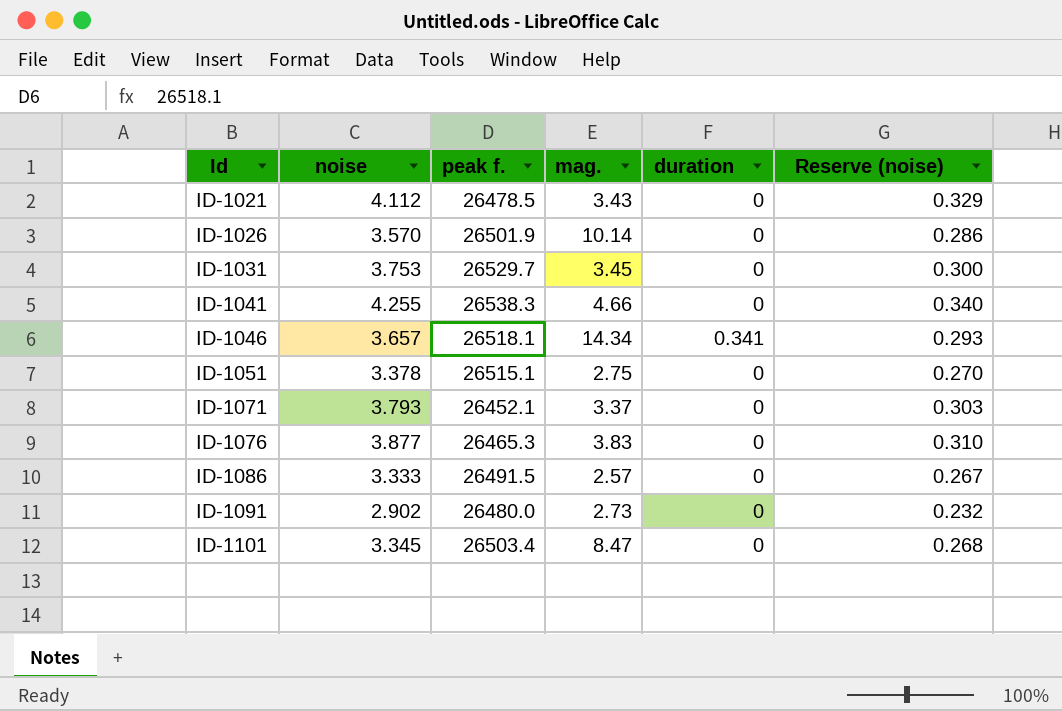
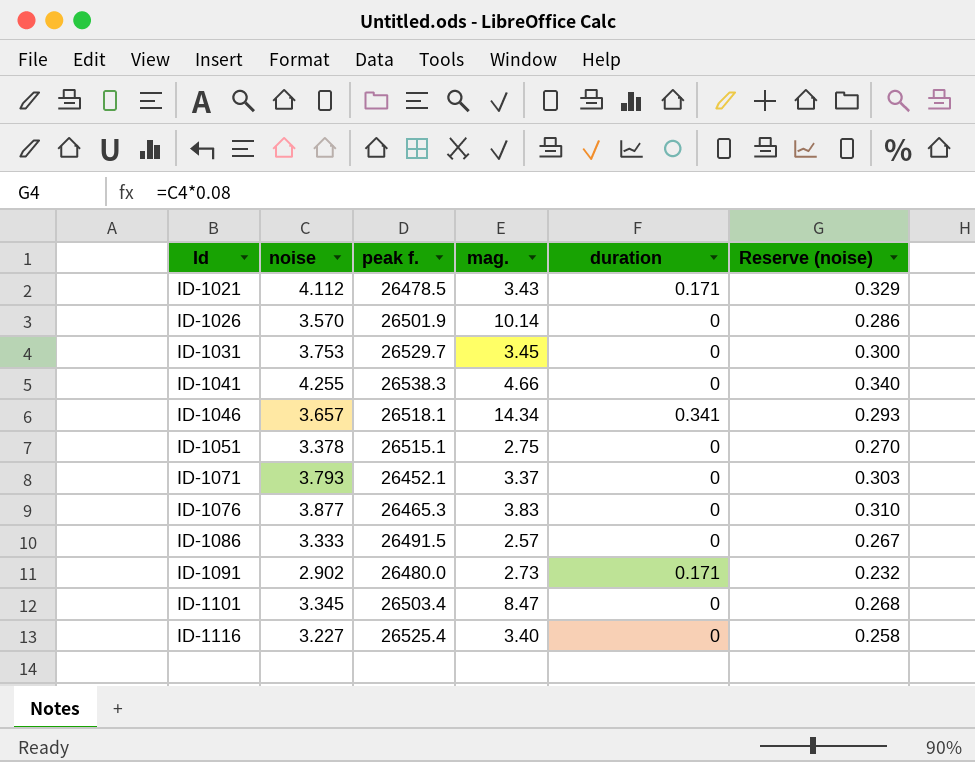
ID-1021 | duration: 0 -> 0.171
ID-1091 | duration: 0 -> 0.171
row ID-1116: none -> 3.227 | 26525.4 | 3.40 | 0 | 0.258

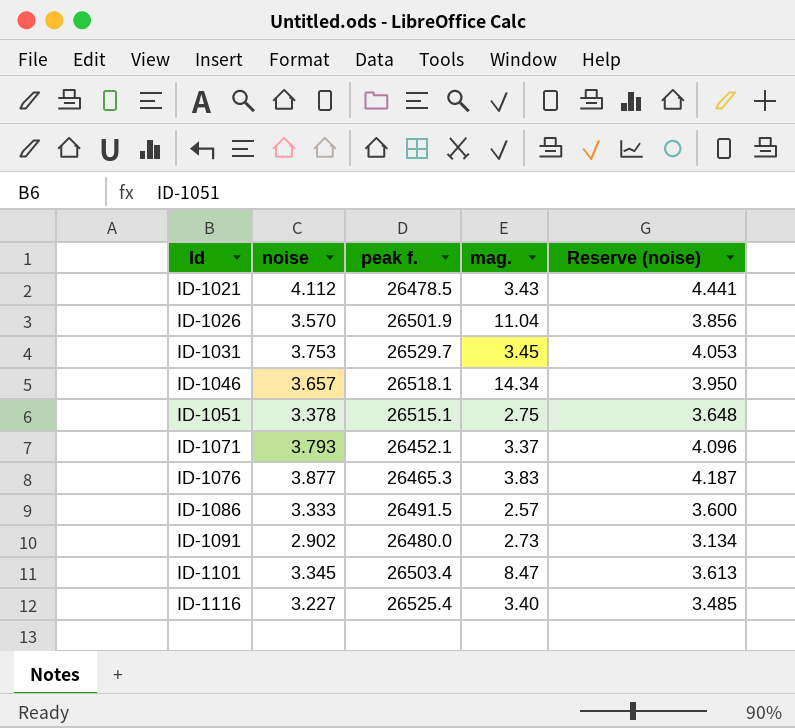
column duration | position: 5 -> none
column Reserve (noise) | formula: [noise] * 0.08 -> [noise] * 1.08
row ID-1041: 4.255 | 26538.3 | 4.66 | 0 | 0.340 -> none
ID-1026 | mag.: 10.14 -> 11.04

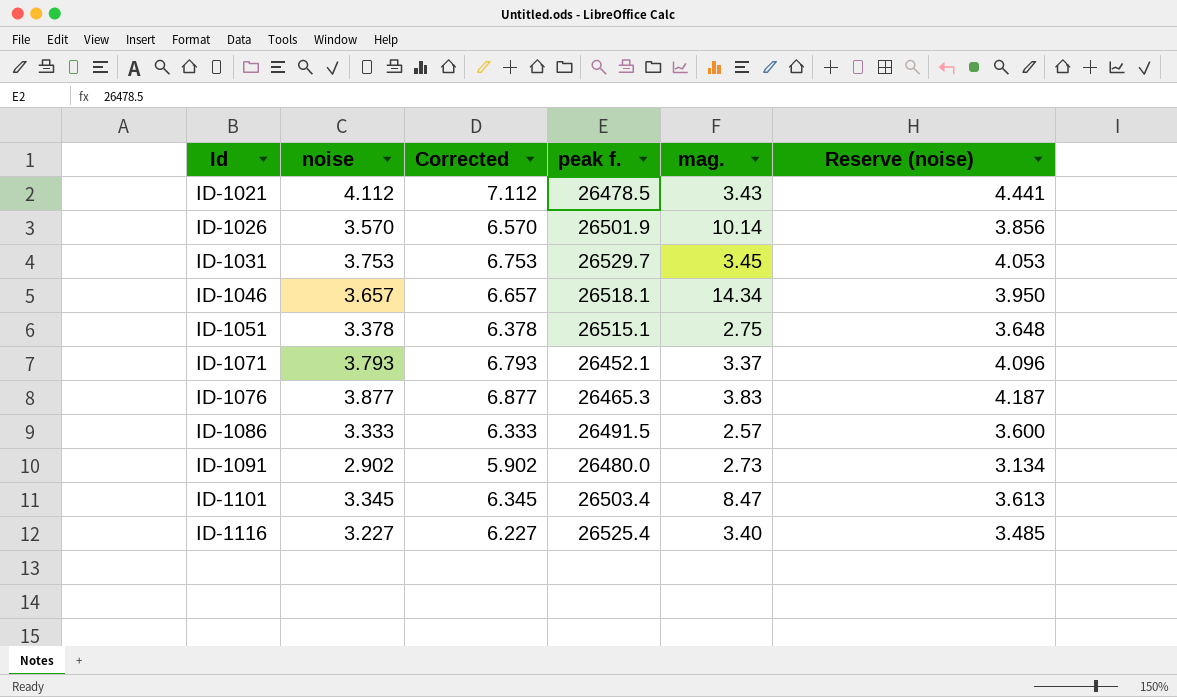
column Corrected | formula: none -> [noise] + 3
ID-1026 | mag.: 11.04 -> 10.14

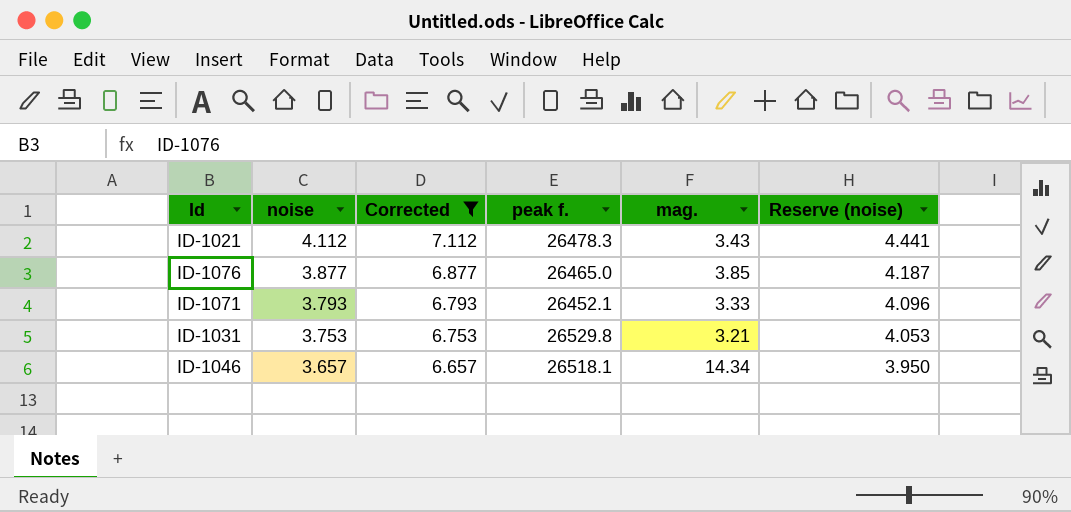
filter: none -> Corrected >= 6.657
row order: Id ascending -> noise descending
ID-1021 | peak f.: 26478.5 -> 26478.3
ID-1076 | peak f.: 26465.3 -> 26465.0
ID-1076 | mag.: 3.83 -> 3.85
ID-1071 | mag.: 3.37 -> 3.33
ID-1031 | peak f.: 26529.7 -> 26529.8
ID-1031 | mag.: 3.45 -> 3.21

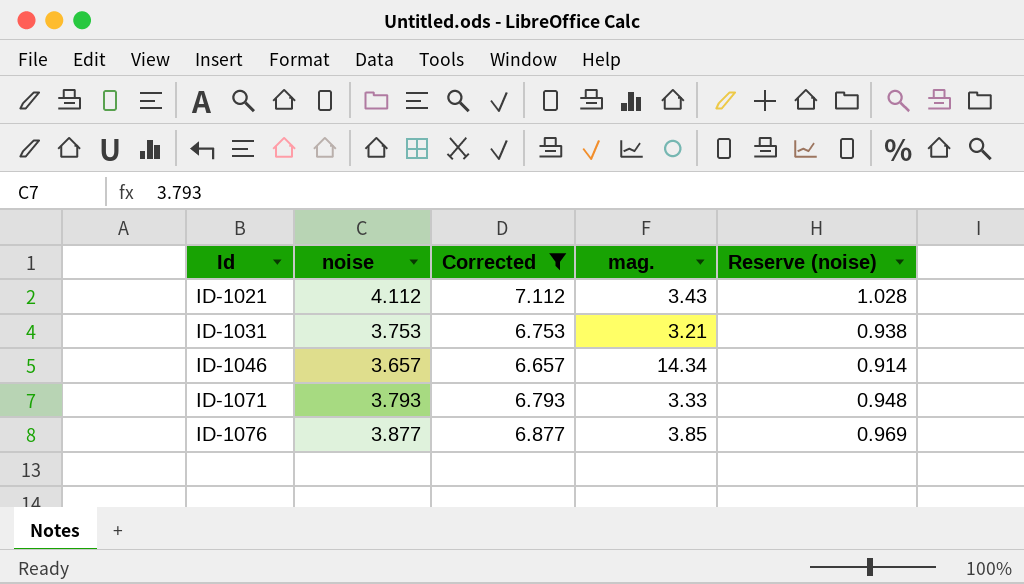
row order: noise descending -> Id ascending
column peak f. | position: 4 -> none
column Reserve (noise) | formula: [noise] * 1.08 -> [noise] * 0.25

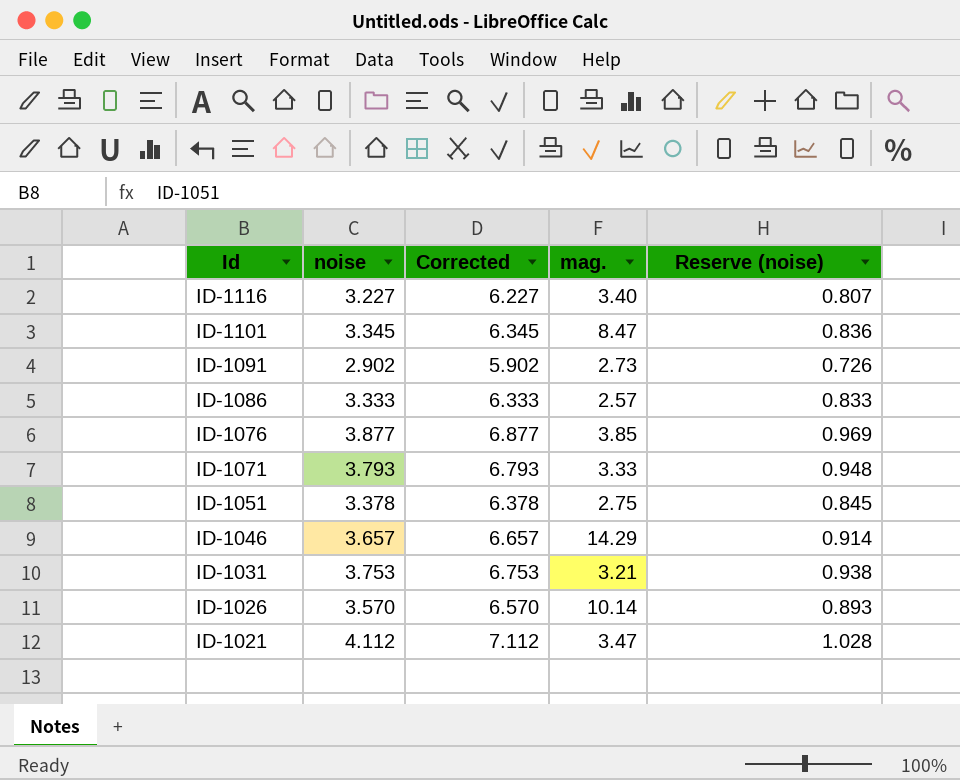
filter: Corrected >= 6.657 -> none
row order: Id ascending -> Id descending
ID-1046 | mag.: 14.34 -> 14.29
ID-1021 | mag.: 3.43 -> 3.47

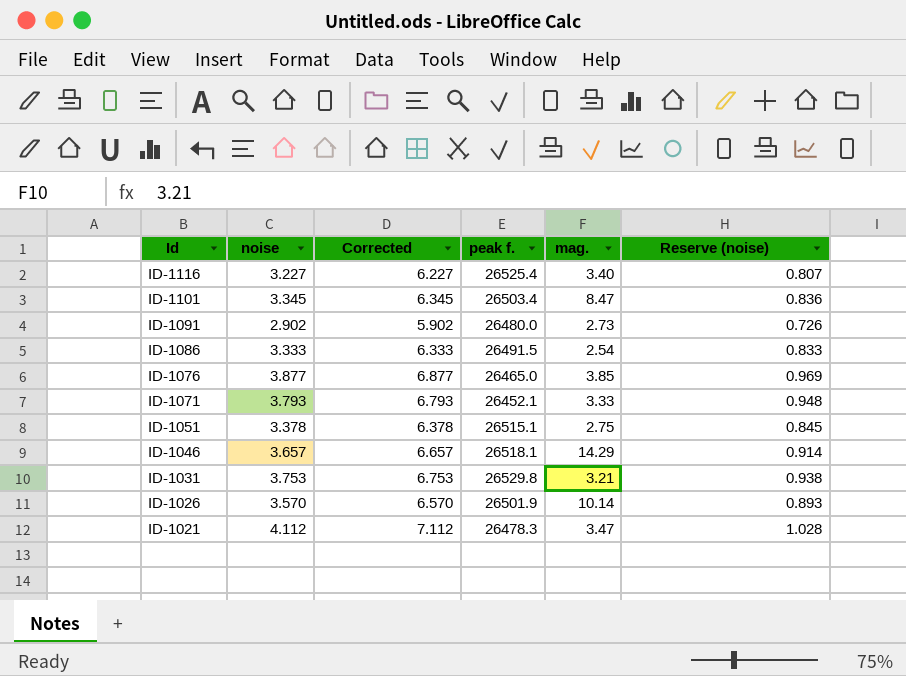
column peak f. | position: none -> 4
ID-1086 | mag.: 2.57 -> 2.54

